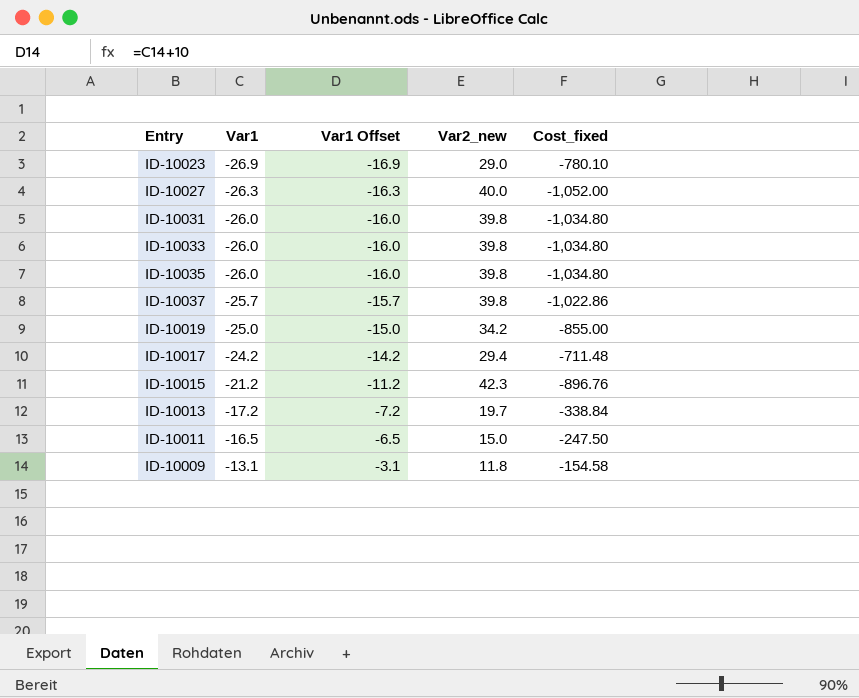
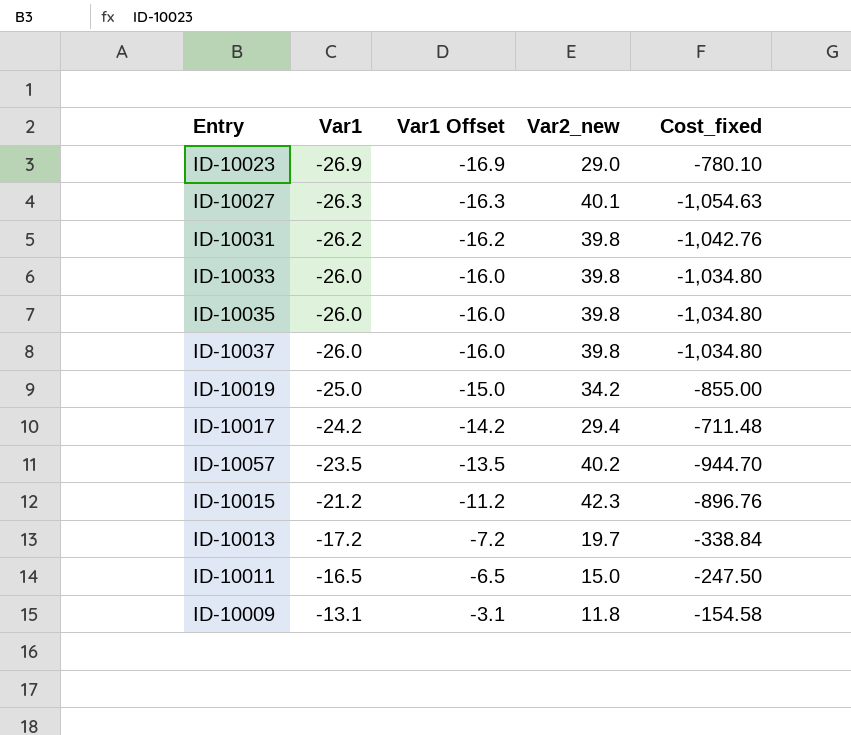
ID-10027 | Var2_new: 40.0 -> 40.1
ID-10027 | Cost_fixed: -1,052.00 -> -1,054.63
ID-10031 | Var1: -26.0 -> -26.2
ID-10031 | Var1 Offset: -16.0 -> -16.2
ID-10031 | Cost_fixed: -1,034.80 -> -1,042.76
ID-10037 | Var1: -25.7 -> -26.0
ID-10037 | Var1 Offset: -15.7 -> -16.0
ID-10037 | Cost_fixed: -1,022.86 -> -1,034.80
row ID-10057: none -> -23.5 | -13.5 | 40.2 | -944.70

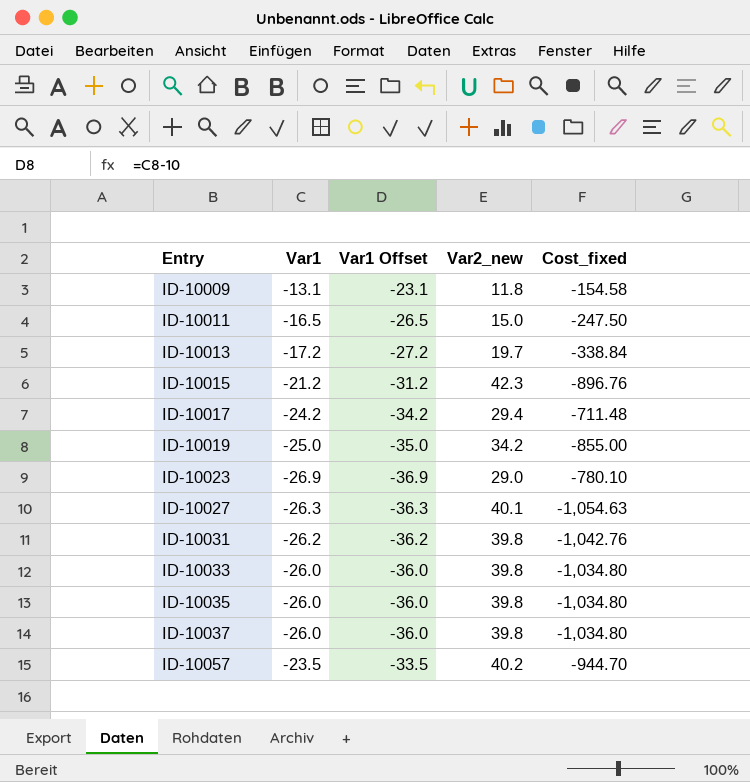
row order: Var1 ascending -> Entry ascending
column Var1 Offset | formula: [Var1] + 10 -> [Var1] - 10

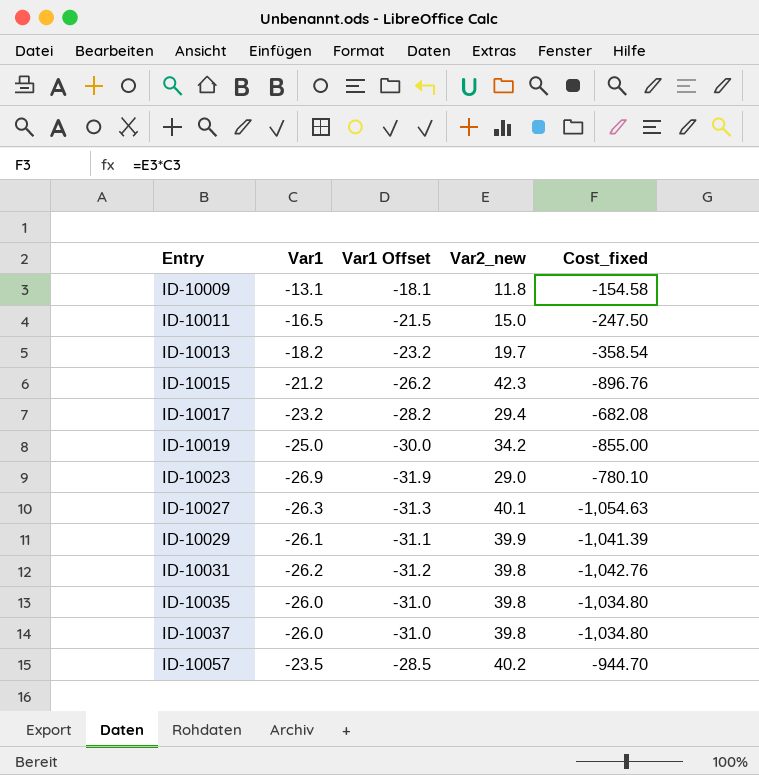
column Var1 Offset | formula: [Var1] - 10 -> [Var1] - 5
row ID-10033: -26.0 | -36.0 | 39.8 | -1,034.80 -> none
ID-10013 | Var1: -17.2 -> -18.2
ID-10013 | Cost_fixed: -338.84 -> -358.54
ID-10017 | Var1: -24.2 -> -23.2
ID-10017 | Cost_fixed: -711.48 -> -682.08
row ID-10029: none -> -26.1 | -31.1 | 39.9 | -1,041.39

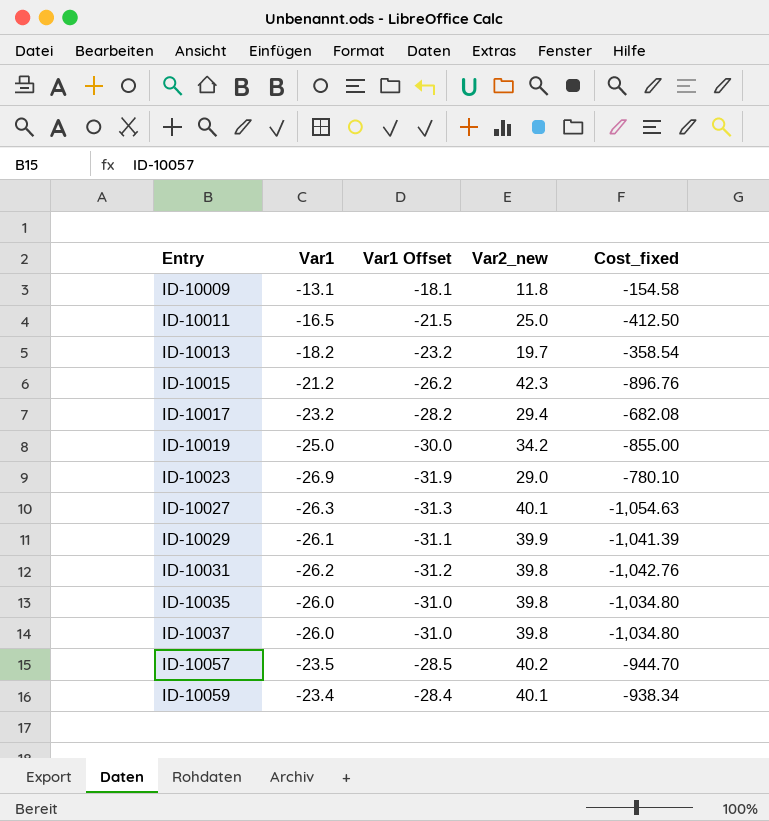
ID-10011 | Var2_new: 15.0 -> 25.0
ID-10011 | Cost_fixed: -247.50 -> -412.50
row ID-10059: none -> -23.4 | -28.4 | 40.1 | -938.34

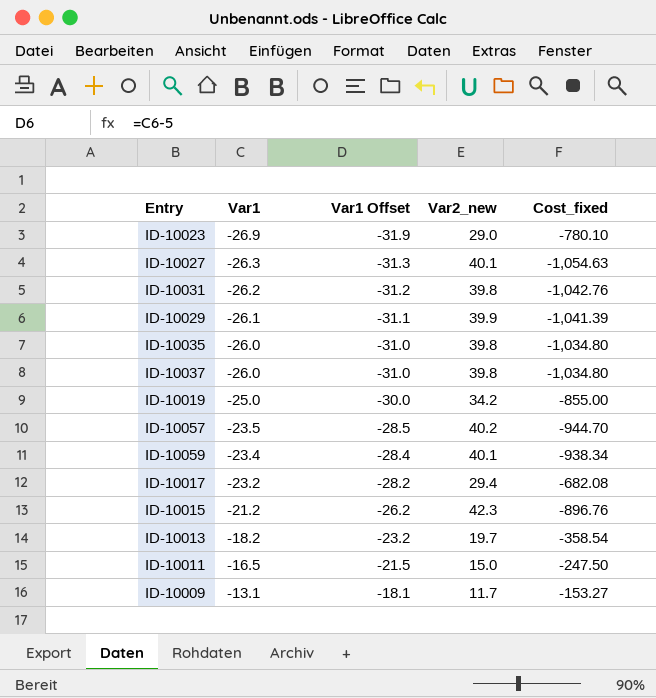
row order: Entry ascending -> Var1 ascending
ID-10011 | Var2_new: 25.0 -> 15.0
ID-10011 | Cost_fixed: -412.50 -> -247.50
ID-10009 | Var2_new: 11.8 -> 11.7
ID-10009 | Cost_fixed: -154.58 -> -153.27

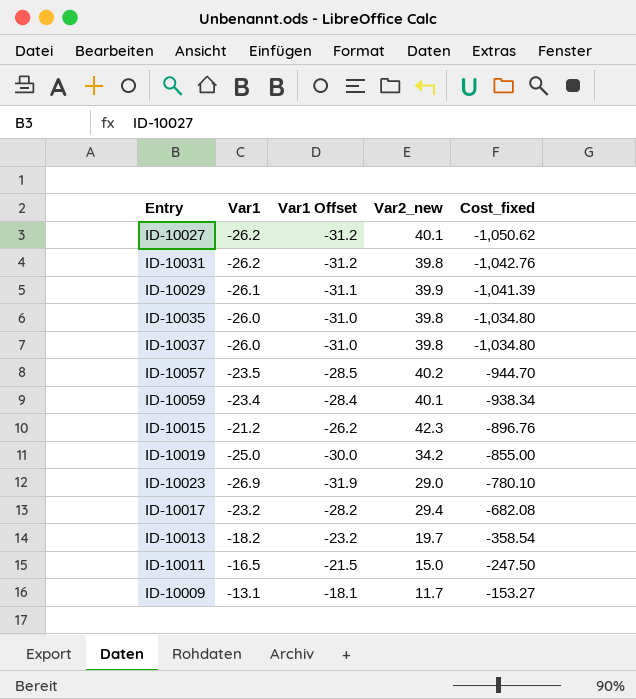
row order: Var1 ascending -> Cost_fixed ascending
ID-10027 | Var1: -26.3 -> -26.2
ID-10027 | Var1 Offset: -31.3 -> -31.2
ID-10027 | Cost_fixed: -1,054.63 -> -1,050.62

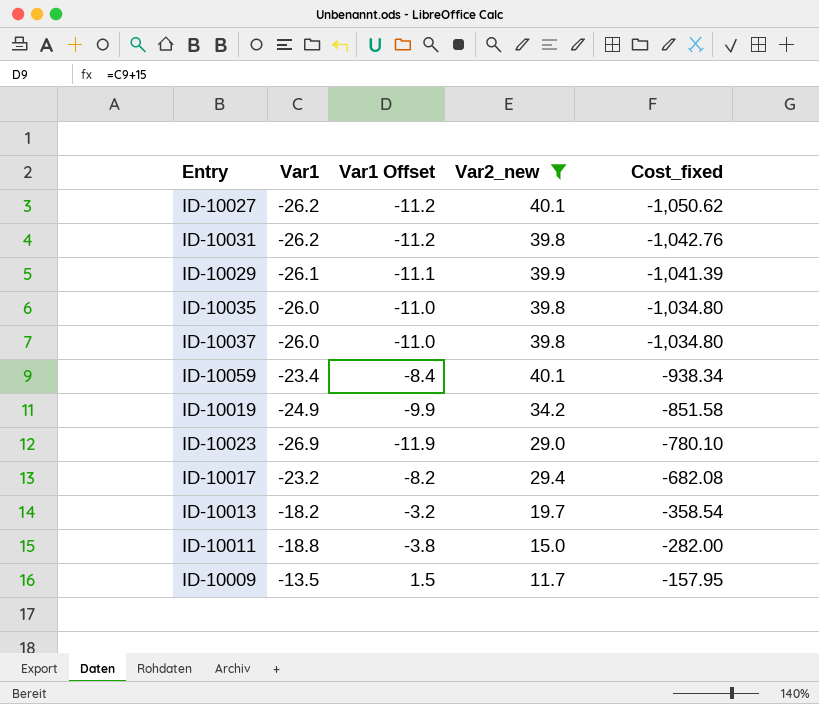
filter: none -> Var2_new <= 40.1
column Var1 Offset | formula: [Var1] - 5 -> [Var1] + 15
ID-10019 | Var1: -25.0 -> -24.9
ID-10019 | Cost_fixed: -855.00 -> -851.58
ID-10011 | Var1: -16.5 -> -18.8
ID-10011 | Cost_fixed: -247.50 -> -282.00
ID-10009 | Var1: -13.1 -> -13.5
ID-10009 | Cost_fixed: -153.27 -> -157.95

